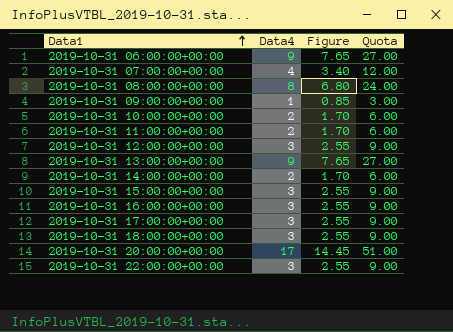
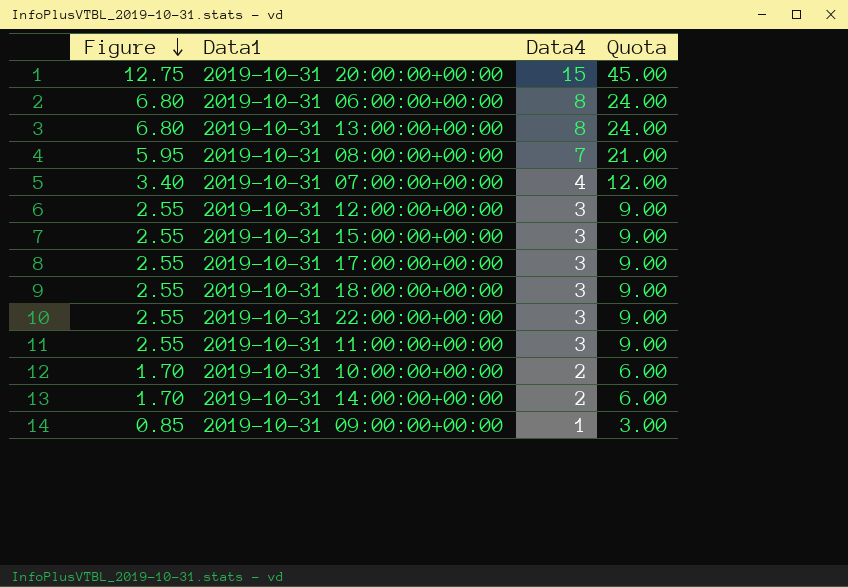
row order: Data1 ascending -> Figure descending
column Figure | position: 3 -> 1
row 2019-10-31 16:00:00+00:00: 3 | 2.55 | 9.00 -> none
2019-10-31 20:00:00+00:00 | Figure: 14.45 -> 12.75
2019-10-31 20:00:00+00:00 | Data4: 17 -> 15
2019-10-31 20:00:00+00:00 | Quota: 51.00 -> 45.00
2019-10-31 06:00:00+00:00 | Figure: 7.65 -> 6.80
2019-10-31 06:00:00+00:00 | Data4: 9 -> 8
2019-10-31 06:00:00+00:00 | Quota: 27.00 -> 24.00
2019-10-31 13:00:00+00:00 | Figure: 7.65 -> 6.80
2019-10-31 13:00:00+00:00 | Data4: 9 -> 8
2019-10-31 13:00:00+00:00 | Quota: 27.00 -> 24.00
2019-10-31 08:00:00+00:00 | Figure: 6.80 -> 5.95
2019-10-31 08:00:00+00:00 | Data4: 8 -> 7
2019-10-31 08:00:00+00:00 | Quota: 24.00 -> 21.00
2019-10-31 11:00:00+00:00 | Figure: 1.70 -> 2.55
2019-10-31 11:00:00+00:00 | Data4: 2 -> 3
2019-10-31 11:00:00+00:00 | Quota: 6.00 -> 9.00

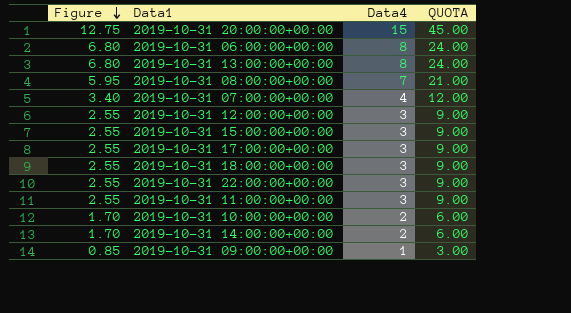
column name: Quota -> QUOTA

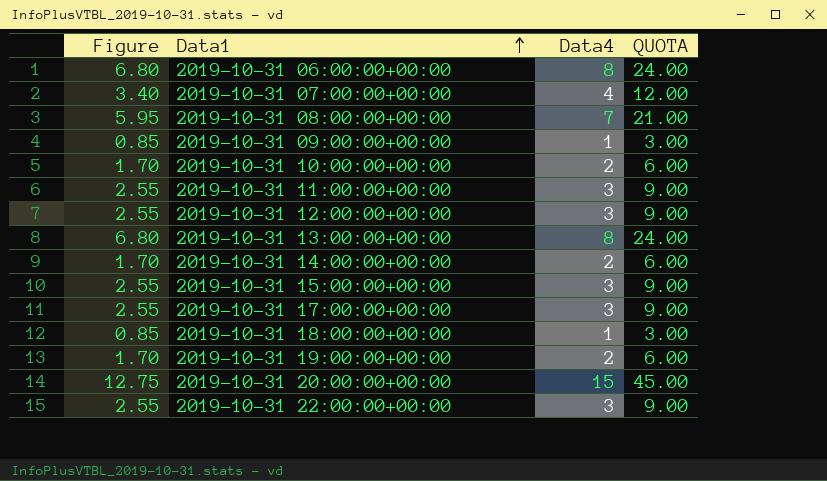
row order: Figure descending -> Data1 ascending
2019-10-31 18:00:00+00:00 | Figure: 2.55 -> 0.85
2019-10-31 18:00:00+00:00 | Data4: 3 -> 1
2019-10-31 18:00:00+00:00 | QUOTA: 9.00 -> 3.00
row 2019-10-31 19:00:00+00:00: none -> 1.70 | 2 | 6.00

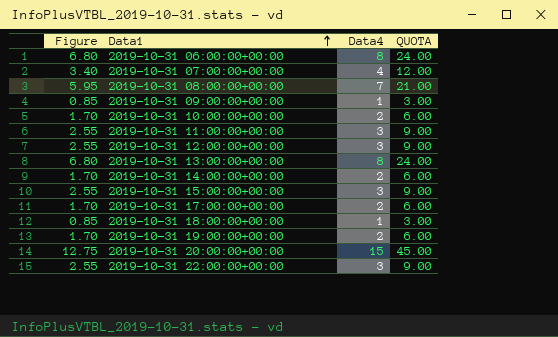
2019-10-31 17:00:00+00:00 | Figure: 2.55 -> 1.70
2019-10-31 17:00:00+00:00 | Data4: 3 -> 2
2019-10-31 17:00:00+00:00 | QUOTA: 9.00 -> 6.00

